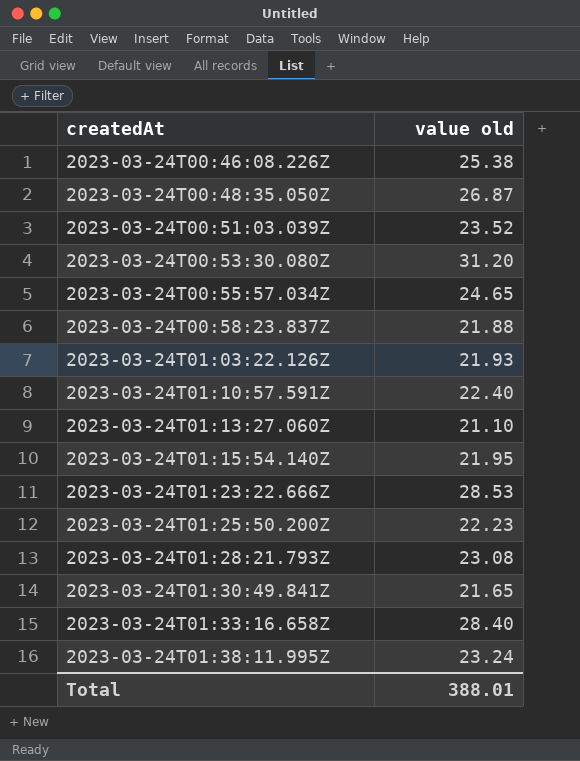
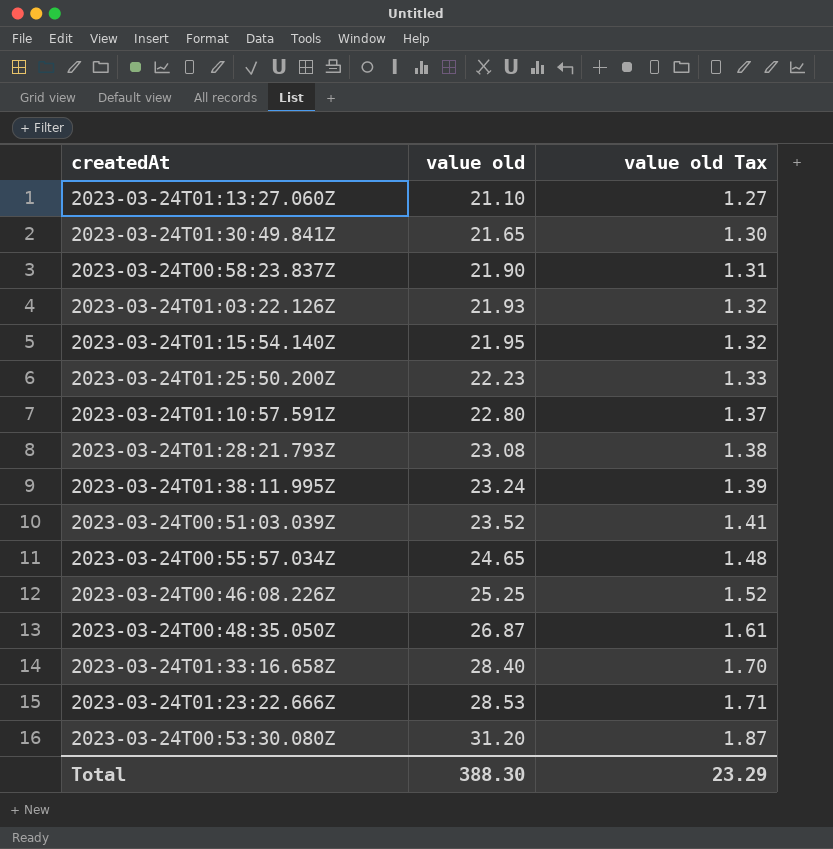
row order: createdAt ascending -> value old ascending
column value old Tax | formula: none -> [value old] * 0.06
2023-03-24T00:58:23.837Z | value old: 21.88 -> 21.90
2023-03-24T01:10:57.591Z | value old: 22.40 -> 22.80
2023-03-24T00:46:08.226Z | value old: 25.38 -> 25.25
Total | value old: 388.01 -> 388.30

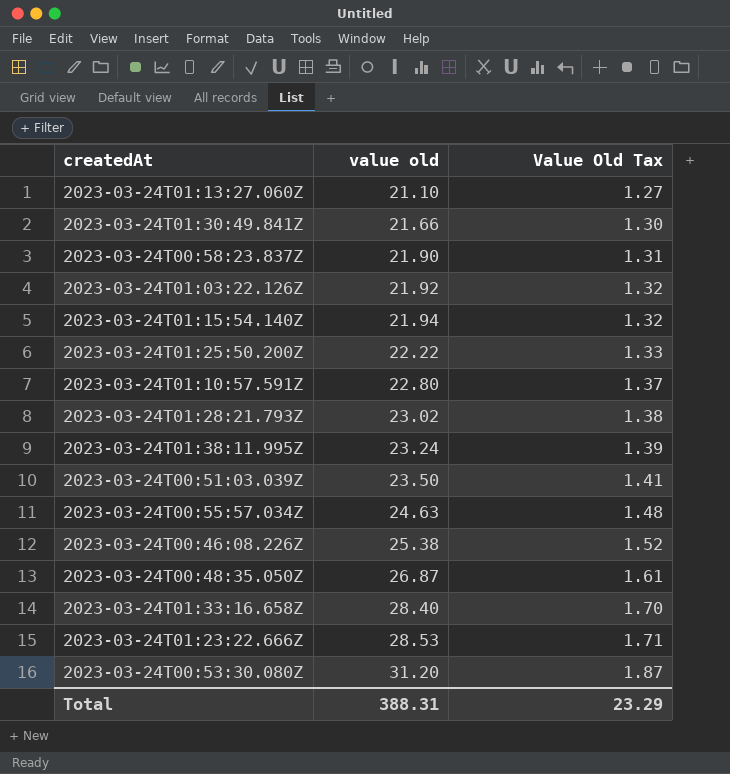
column name: value old Tax -> Value Old Tax
2023-03-24T01:30:49.841Z | value old: 21.65 -> 21.66
2023-03-24T01:03:22.126Z | value old: 21.93 -> 21.92
2023-03-24T01:15:54.140Z | value old: 21.95 -> 21.94
2023-03-24T01:25:50.200Z | value old: 22.23 -> 22.22
2023-03-24T01:28:21.793Z | value old: 23.08 -> 23.02
2023-03-24T00:51:03.039Z | value old: 23.52 -> 23.50
2023-03-24T00:55:57.034Z | value old: 24.65 -> 24.63
2023-03-24T00:46:08.226Z | value old: 25.25 -> 25.38
Total | value old: 388.30 -> 388.31

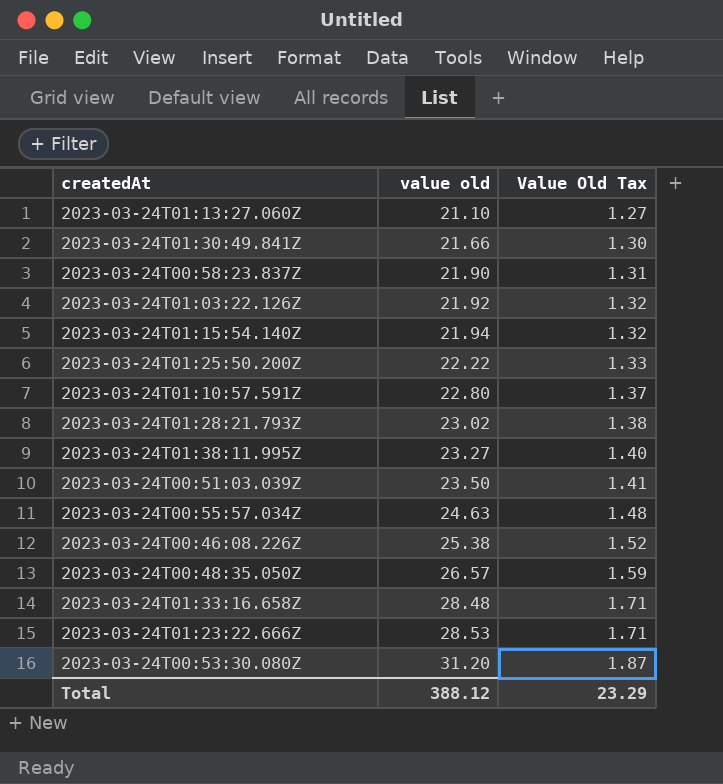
2023-03-24T01:38:11.995Z | value old: 23.24 -> 23.27
2023-03-24T01:38:11.995Z | Value Old Tax: 1.39 -> 1.40
2023-03-24T00:48:35.050Z | value old: 26.87 -> 26.57
2023-03-24T00:48:35.050Z | Value Old Tax: 1.61 -> 1.59
2023-03-24T01:33:16.658Z | value old: 28.40 -> 28.48
2023-03-24T01:33:16.658Z | Value Old Tax: 1.70 -> 1.71
Total | value old: 388.31 -> 388.12

